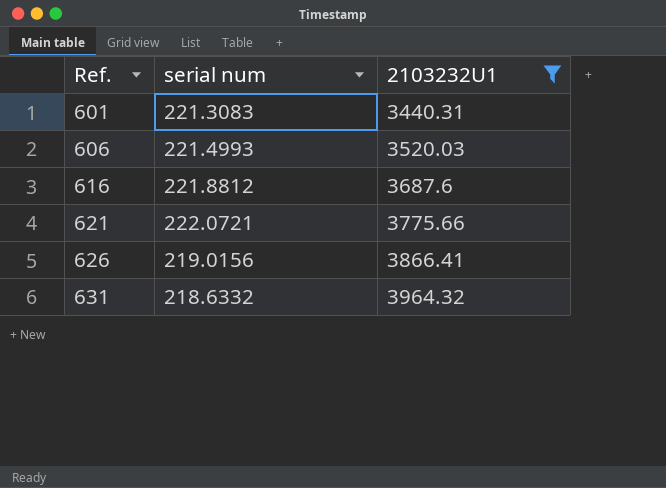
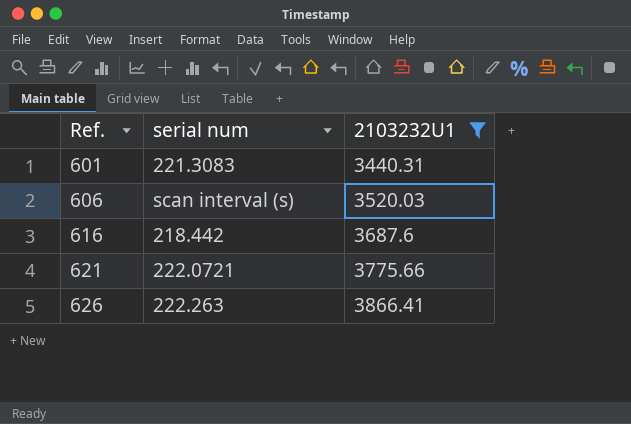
row 631: 218.6332 | 3964.32 -> none
606 | serial num: 221.4993 -> scan interval (s)
616 | serial num: 221.8812 -> 218.442
626 | serial num: 219.0156 -> 222.263

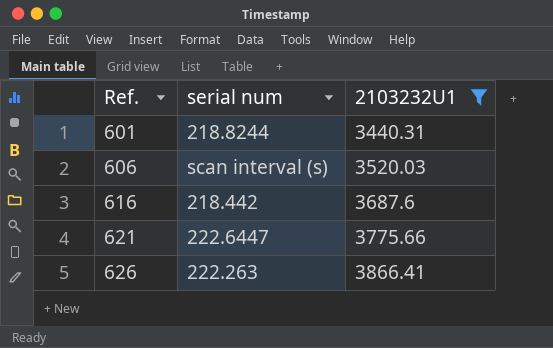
601 | serial num: 221.3083 -> 218.8244
621 | serial num: 222.0721 -> 222.6447

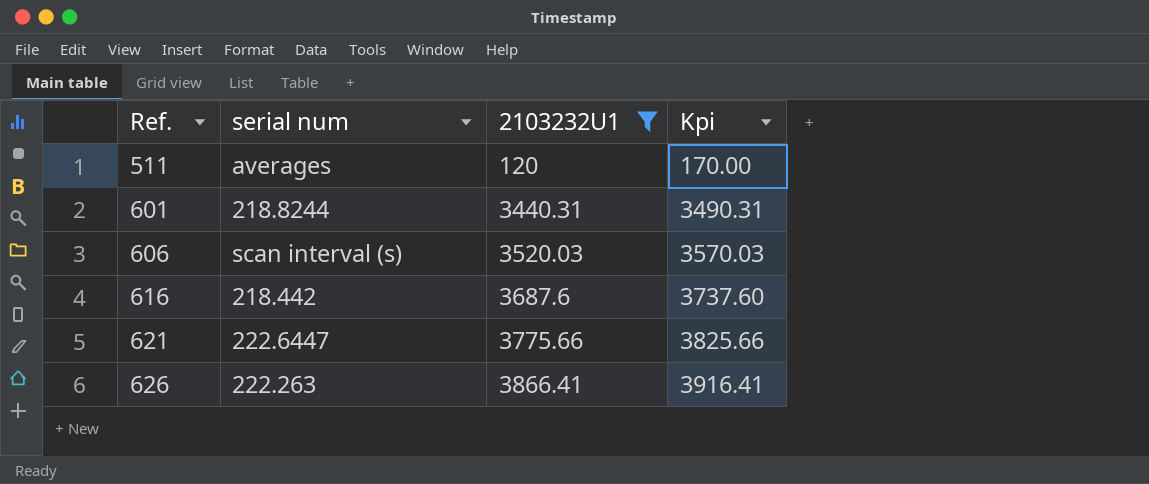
column Kpi | formula: none -> [2103232U1] + 50
row 511: none -> averages | 120 | 170.00

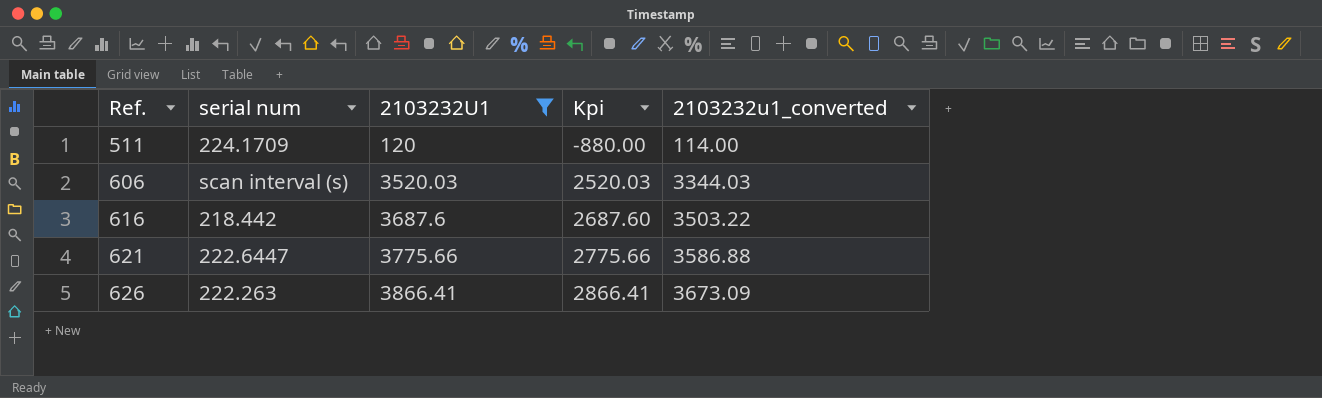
column Kpi | formula: [2103232U1] + 50 -> [2103232U1] - 1000
column 2103232u1_converted | formula: none -> [2103232U1] * 0.95
row 601: 218.8244 | 3440.31 | 3490.31 -> none
511 | serial num: averages -> 224.1709

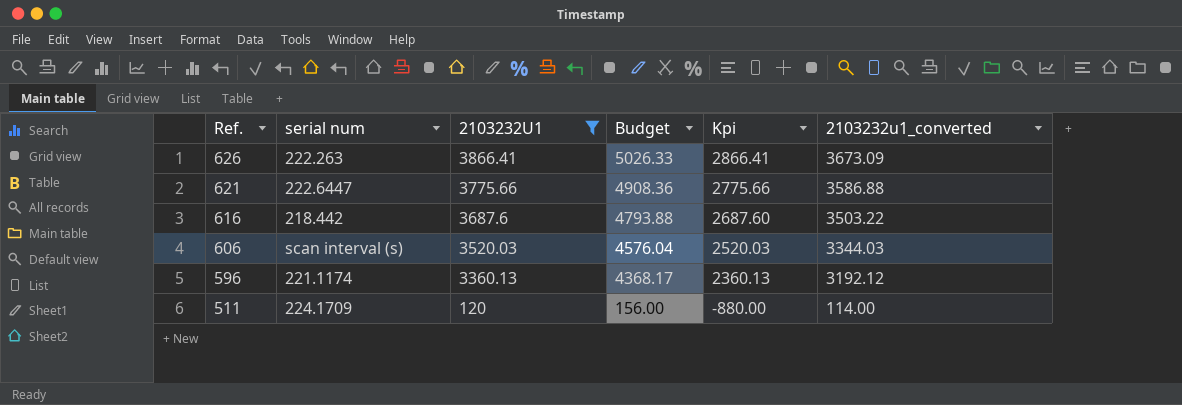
row order: Ref. ascending -> Ref. descending
column Budget | formula: none -> [2103232U1] * 1.3
row 596: none -> 221.1174 | 3360.13 | 4368.17 | 2360.13 | 3192.12

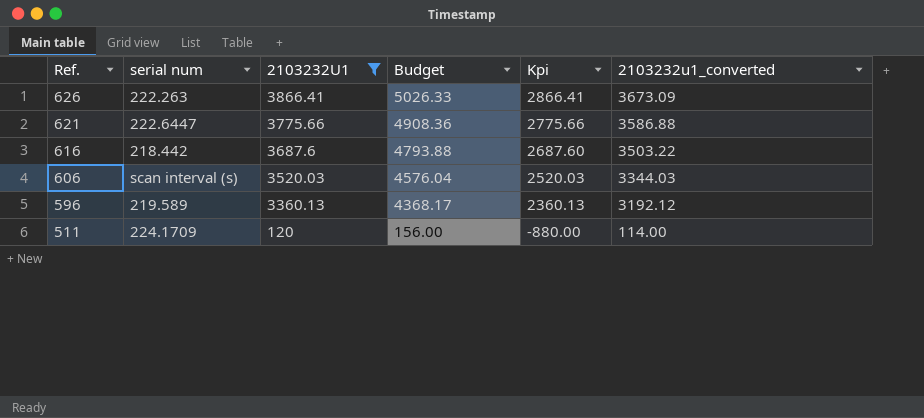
596 | serial num: 221.1174 -> 219.589

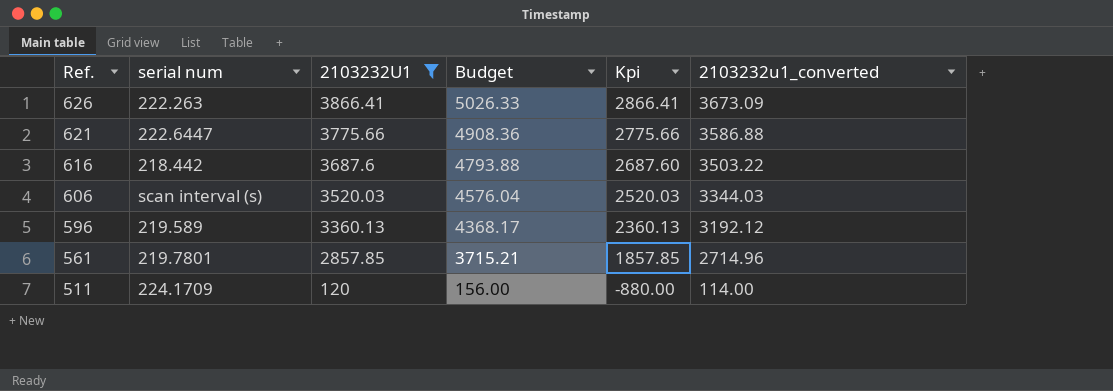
row 561: none -> 219.7801 | 2857.85 | 3715.21 | 1857.85 | 2714.96

